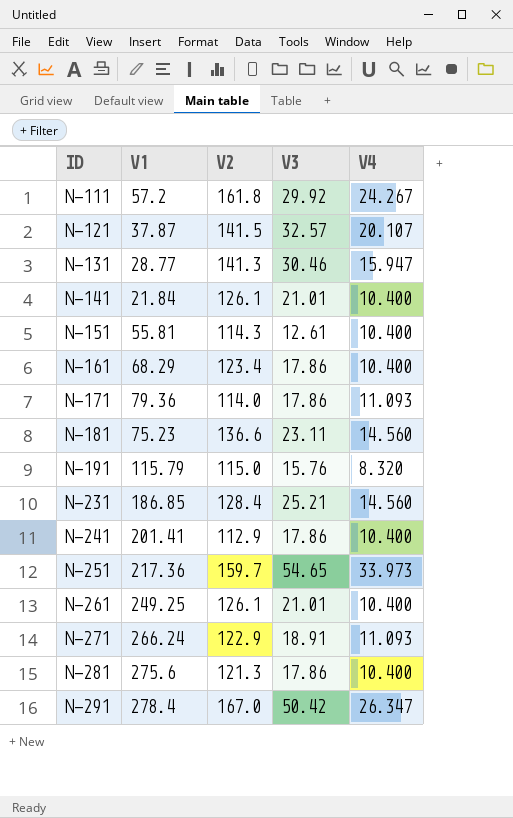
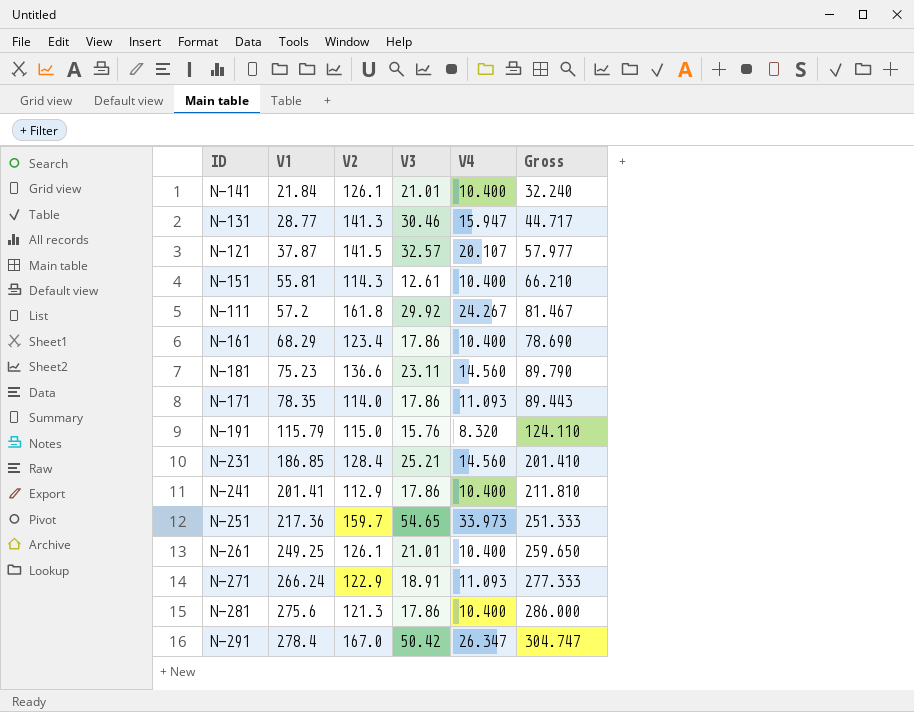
row order: ID ascending -> V1 ascending
column Gross | formula: none -> [V1] + [V4]
N-171 | V1: 79.36 -> 78.35

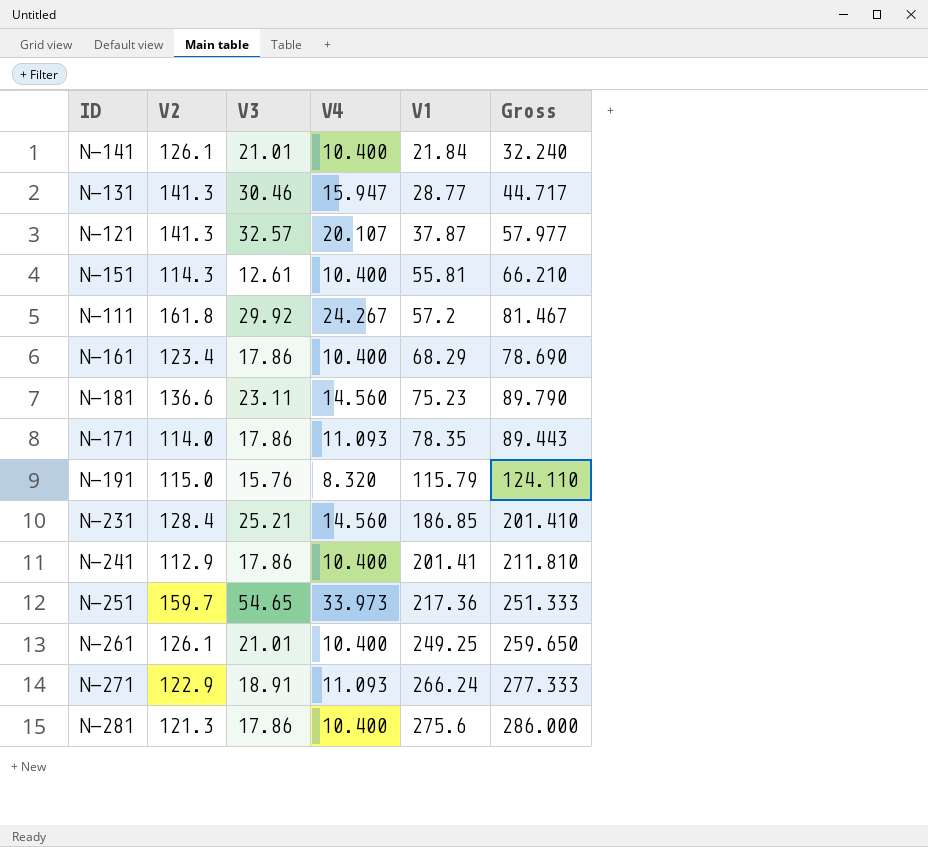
column V1 | position: 2 -> 5
row N-291: 278.4 | 167.0 | 50.42 | 26.347 | 304.747 -> none
N-121 | V2: 141.5 -> 141.3

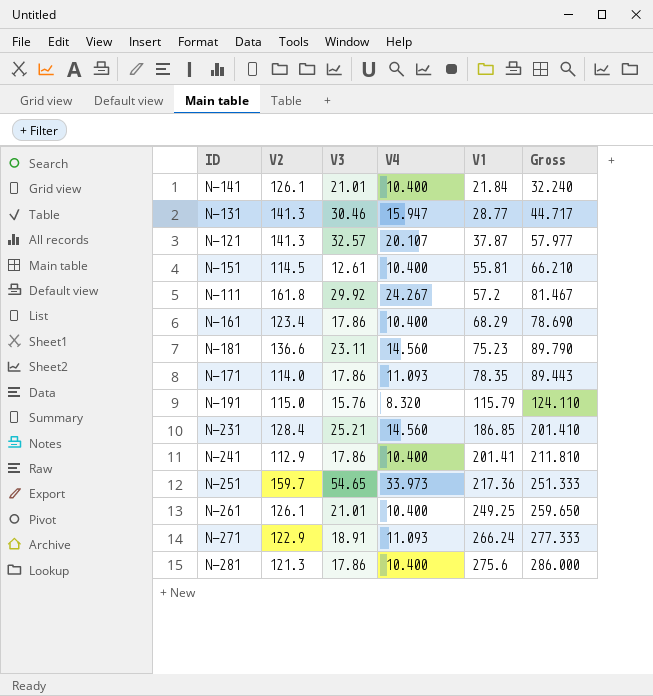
N-151 | V2: 114.3 -> 114.5

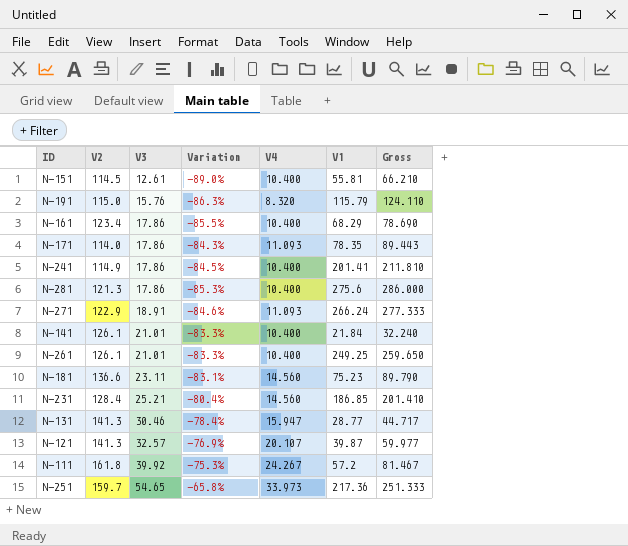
row order: V1 ascending -> V3 ascending
column Variation | formula: none -> ([V3] - [V2]) / [V2]
N-241 | V2: 112.9 -> 114.9
N-121 | V1: 37.87 -> 39.87
N-121 | Gross: 57.977 -> 59.977
N-111 | V3: 29.92 -> 39.92

